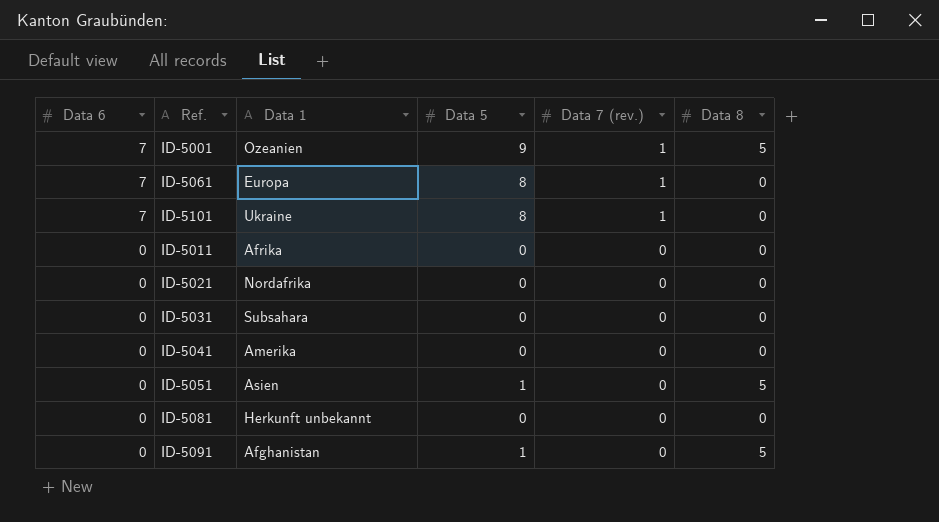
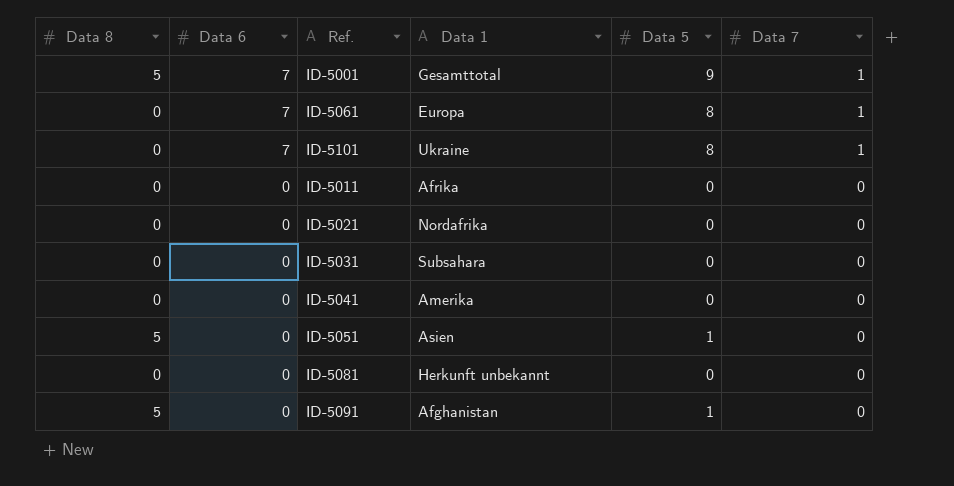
column Data 8 | position: 6 -> 1
column name: Data 7 (rev.) -> Data 7
ID-5001 | Data 1: Ozeanien -> Gesamttotal

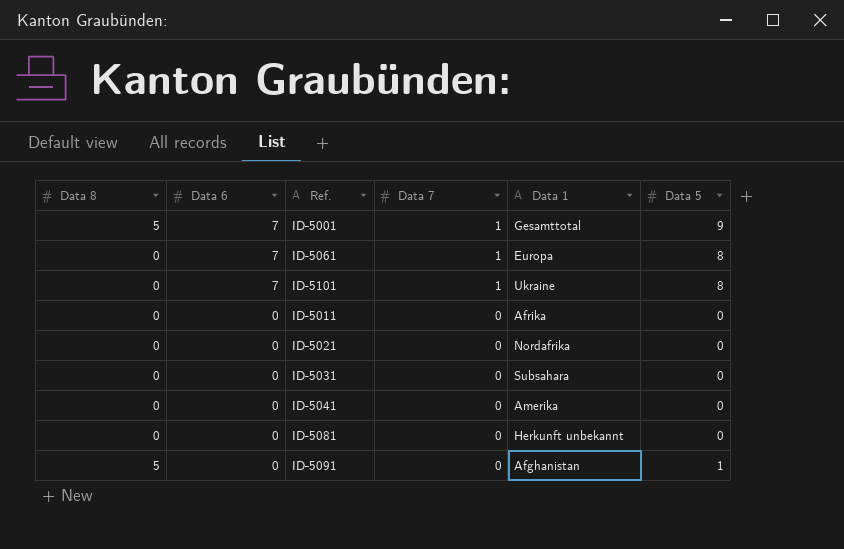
column Data 7 | position: 6 -> 4
row ID-5051: 5 | 0 | Asien | 1 | 0 -> none

